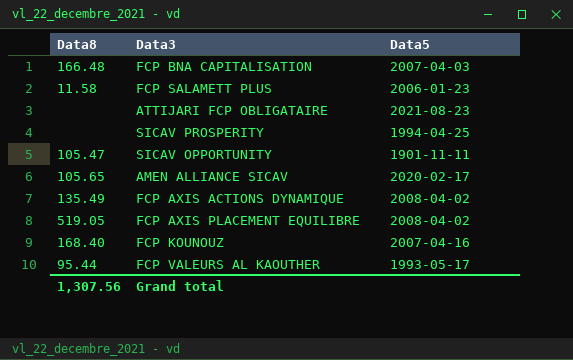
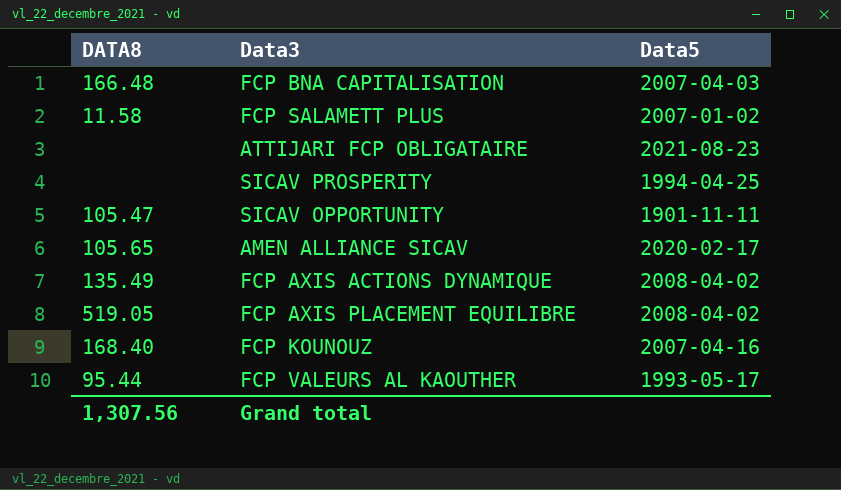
column name: Data8 -> DATA8
FCP SALAMETT PLUS | Data5: 2006-01-23 -> 2007-01-02

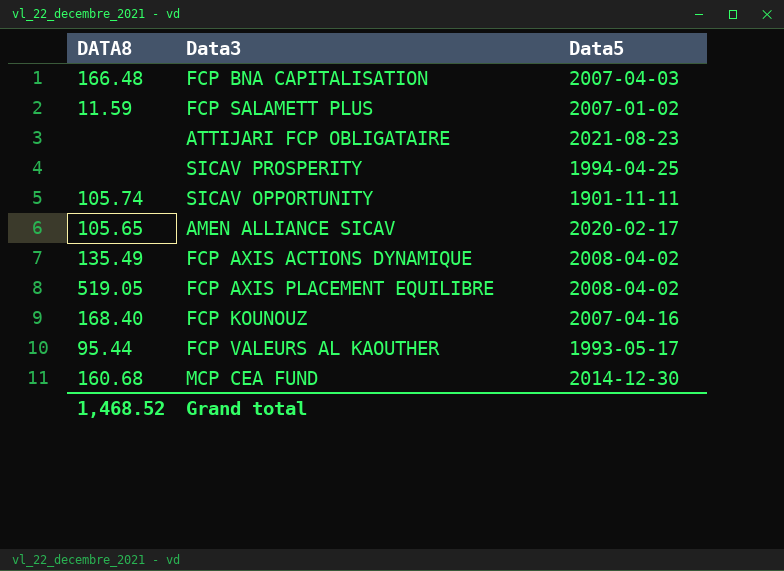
FCP SALAMETT PLUS | DATA8: 11.58 -> 11.59
SICAV OPPORTUNITY | DATA8: 105.47 -> 105.74
row MCP CEA FUND: none -> 160.68 | 2014-12-30
Grand total | DATA8: 1,307.56 -> 1,468.52

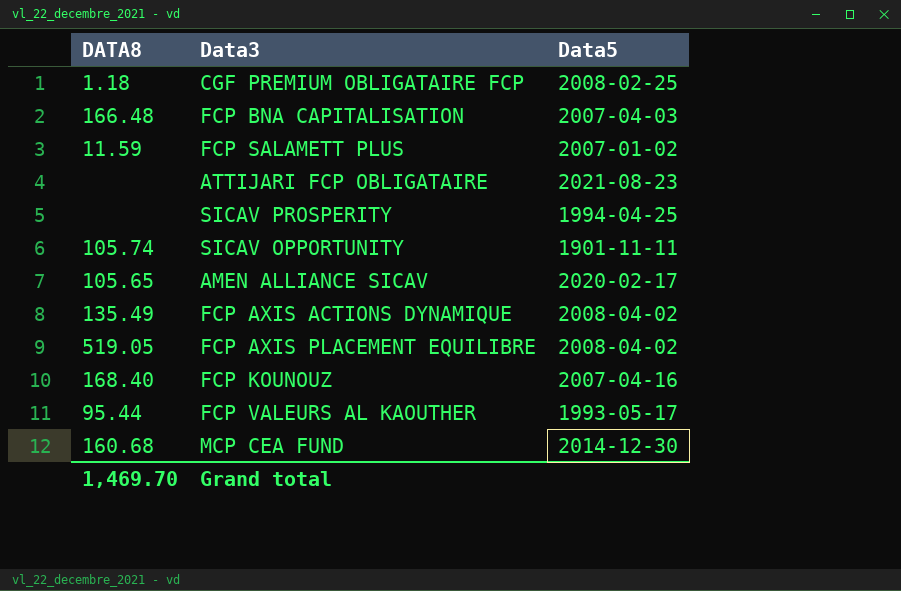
row CGF PREMIUM OBLIGATAIRE FCP: none -> 1.18 | 2008-02-25
Grand total | DATA8: 1,468.52 -> 1,469.70

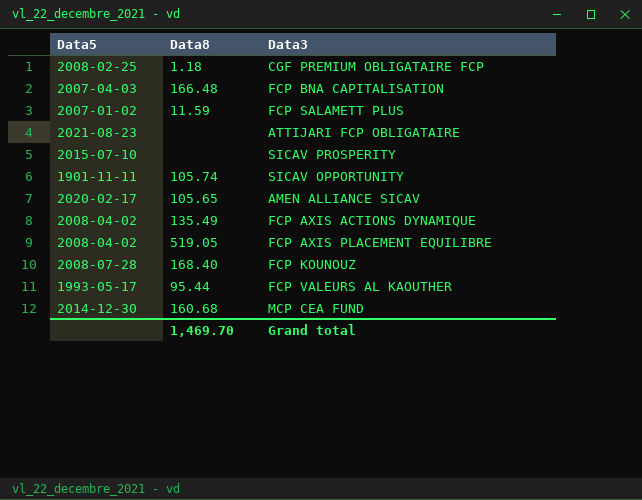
column Data5 | position: 3 -> 1
column name: DATA8 -> Data8
SICAV PROSPERITY | Data5: 1994-04-25 -> 2015-07-10
FCP KOUNOUZ | Data5: 2007-04-16 -> 2008-07-28

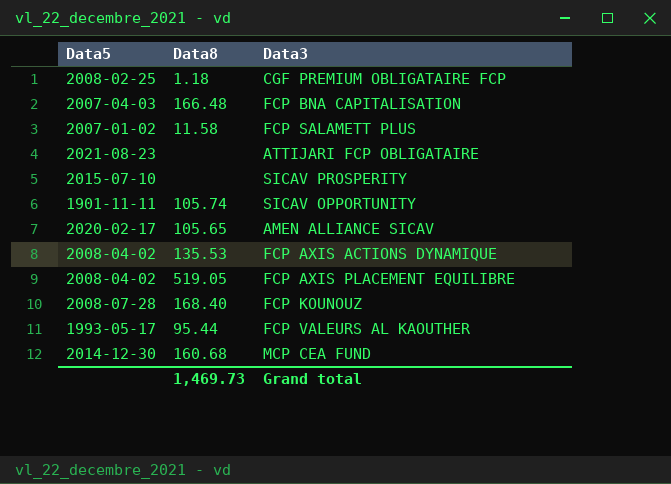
FCP SALAMETT PLUS | Data8: 11.59 -> 11.58
FCP AXIS ACTIONS DYNAMIQUE | Data8: 135.49 -> 135.53
Grand total | Data8: 1,469.70 -> 1,469.73

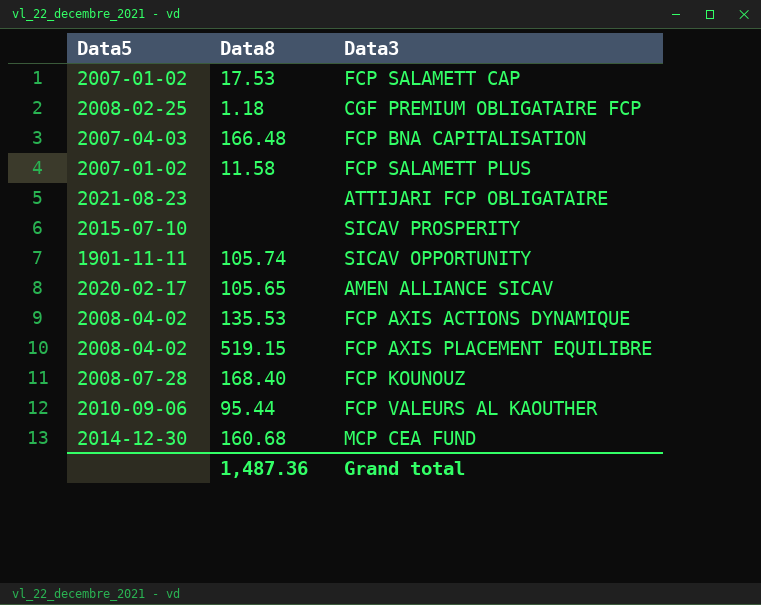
row FCP SALAMETT CAP: none -> 2007-01-02 | 17.53
FCP AXIS PLACEMENT EQUILIBRE | Data8: 519.05 -> 519.15
FCP VALEURS AL KAOUTHER | Data5: 1993-05-17 -> 2010-09-06
Grand total | Data8: 1,469.73 -> 1,487.36

